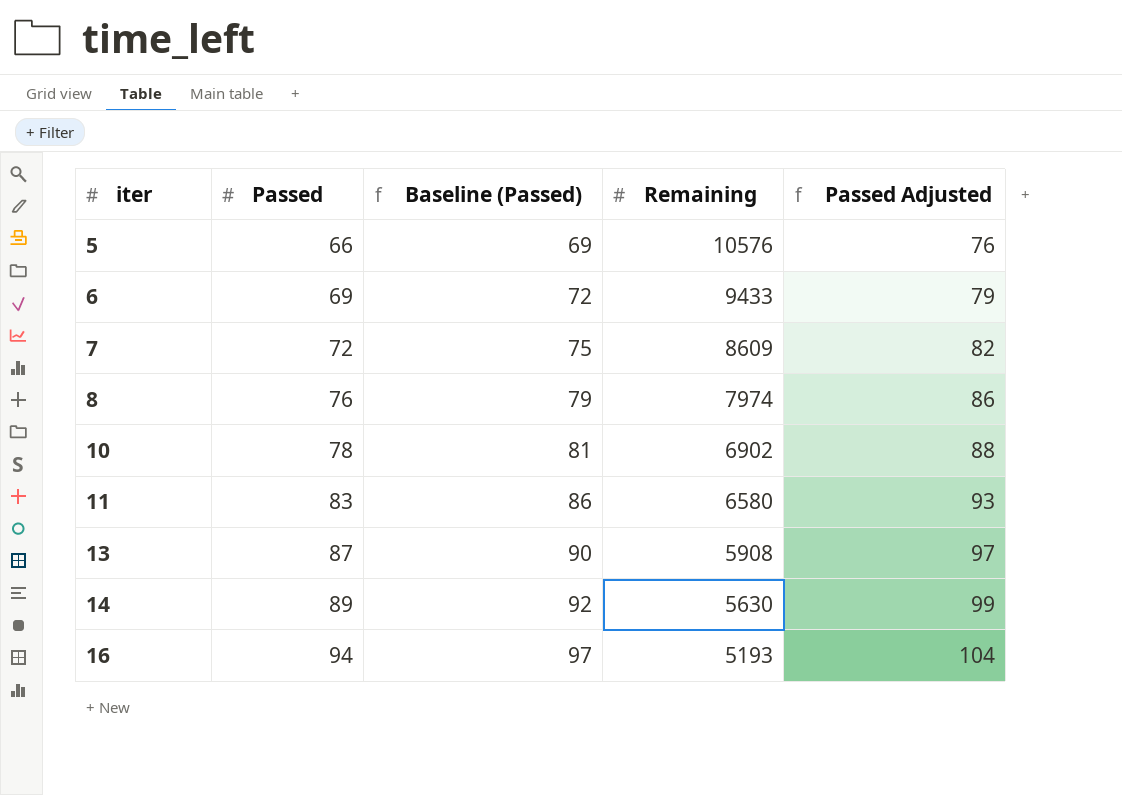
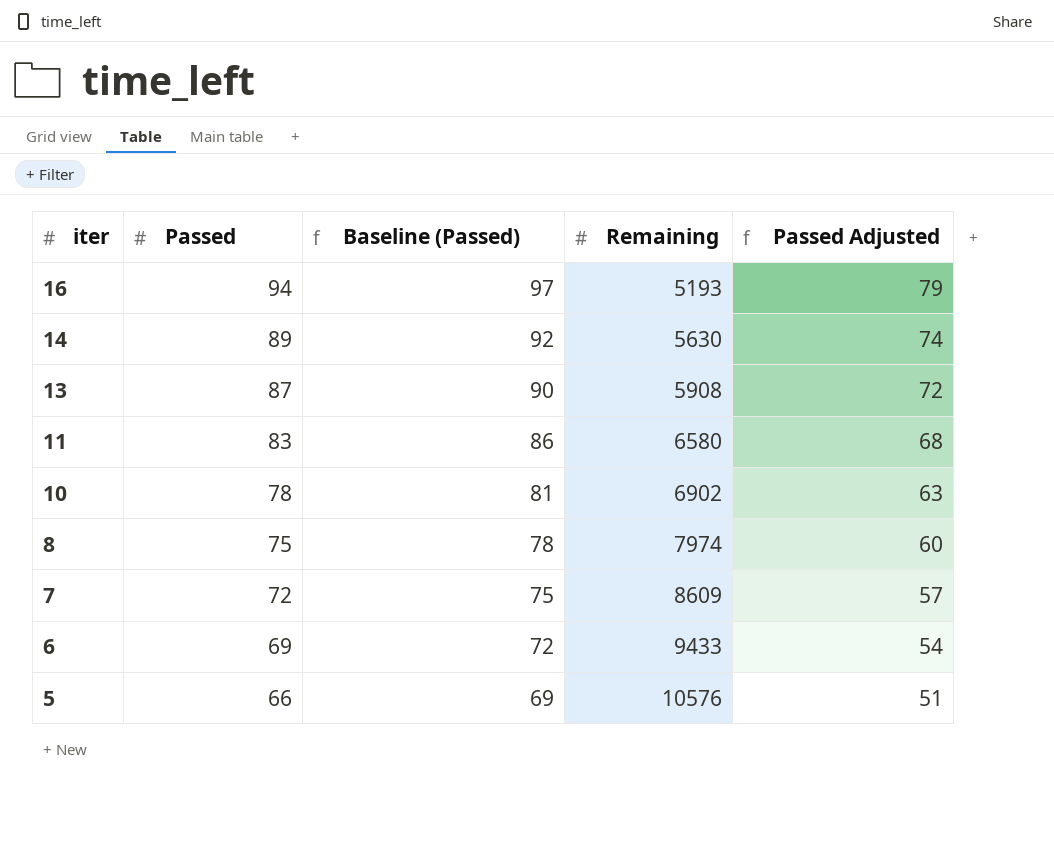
row order: iter ascending -> iter descending
column Passed Adjusted | formula: [Passed] + 10 -> [Passed] - 15
8 | Passed: 76 -> 75
8 | Baseline (Passed): 79 -> 78

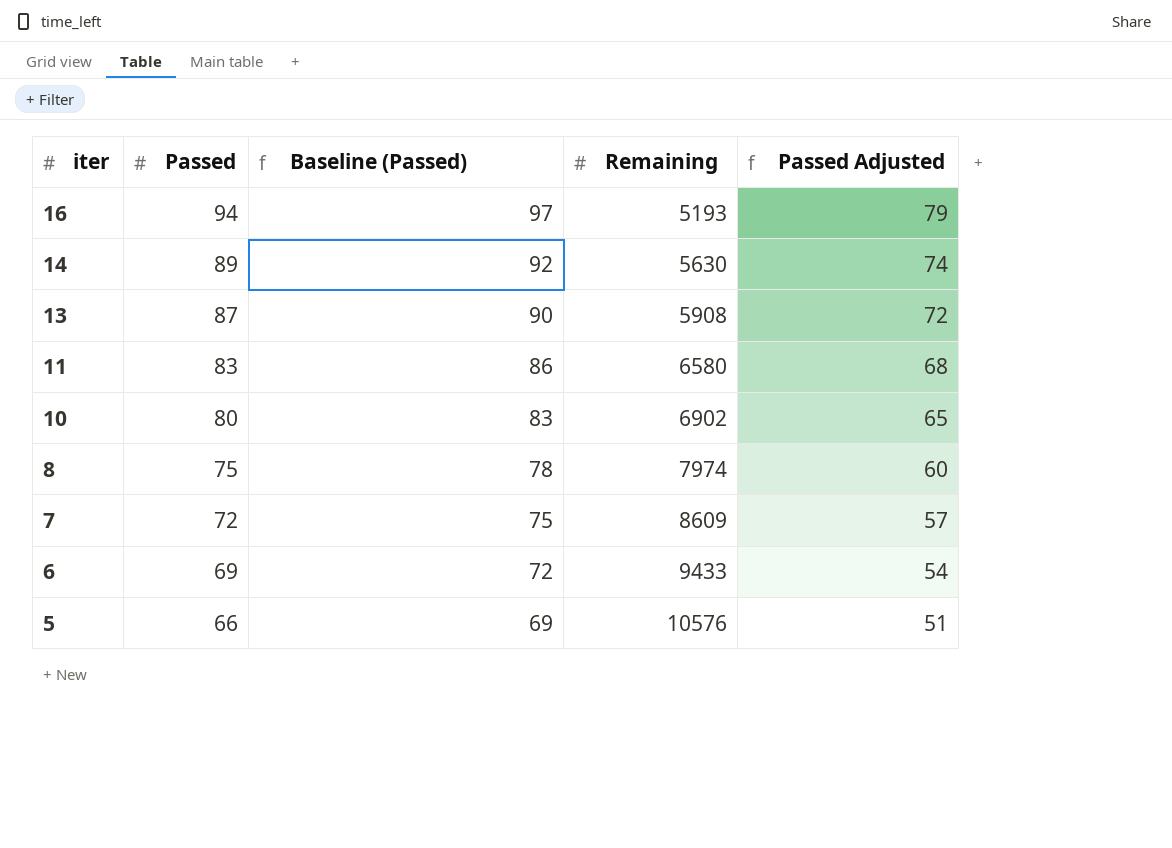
10 | Passed: 78 -> 80
10 | Baseline (Passed): 81 -> 83
10 | Passed Adjusted: 63 -> 65

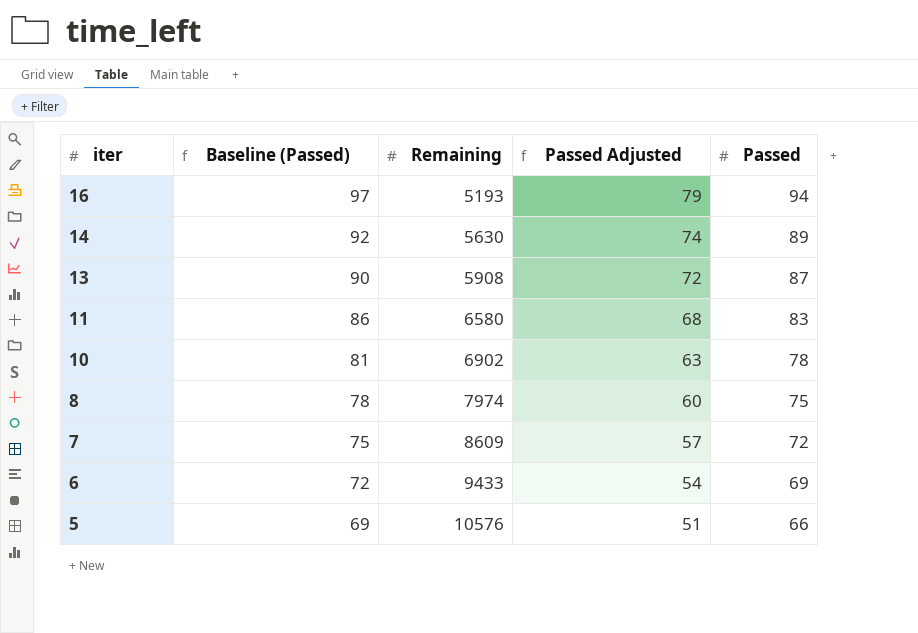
column Passed | position: 2 -> 5
10 | Baseline (Passed): 83 -> 81
10 | Passed Adjusted: 65 -> 63
10 | Passed: 80 -> 78

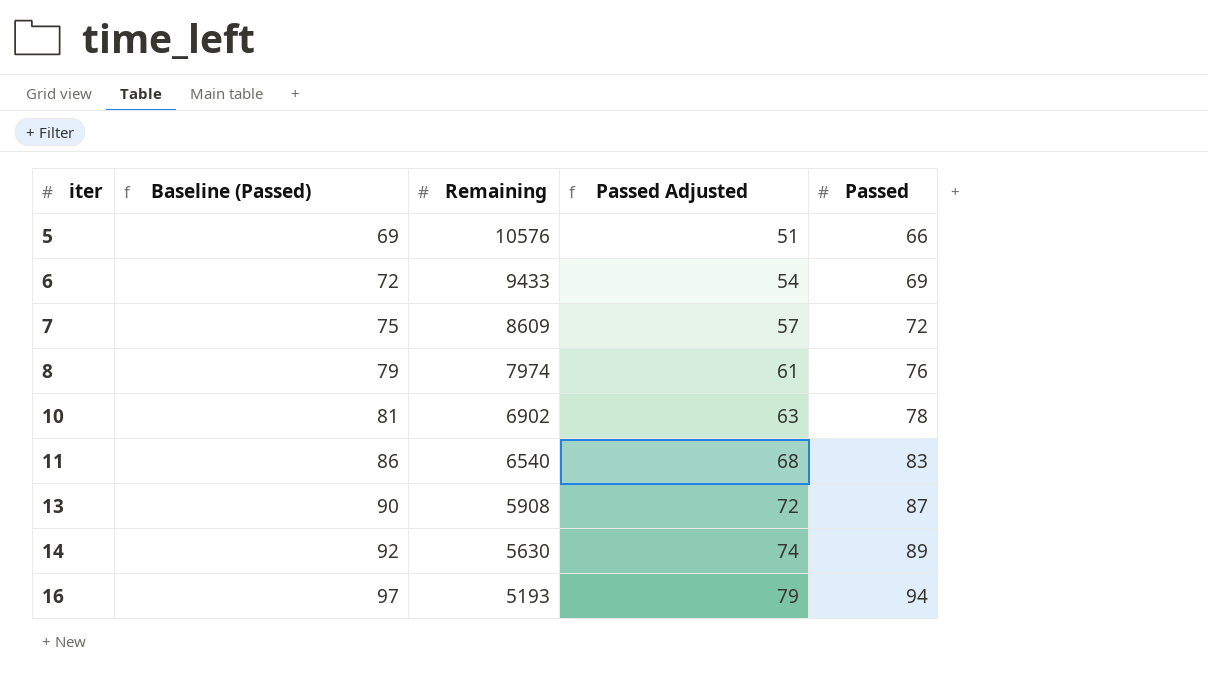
row order: iter descending -> iter ascending
8 | Baseline (Passed): 78 -> 79
8 | Passed Adjusted: 60 -> 61
8 | Passed: 75 -> 76
11 | Remaining: 6580 -> 6540

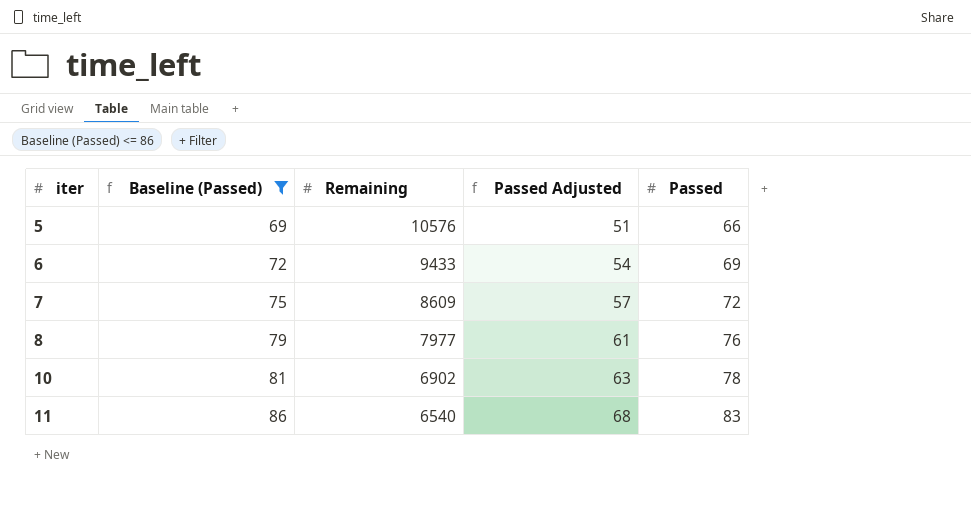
filter: none -> Baseline (Passed) <= 86
8 | Remaining: 7974 -> 7977

